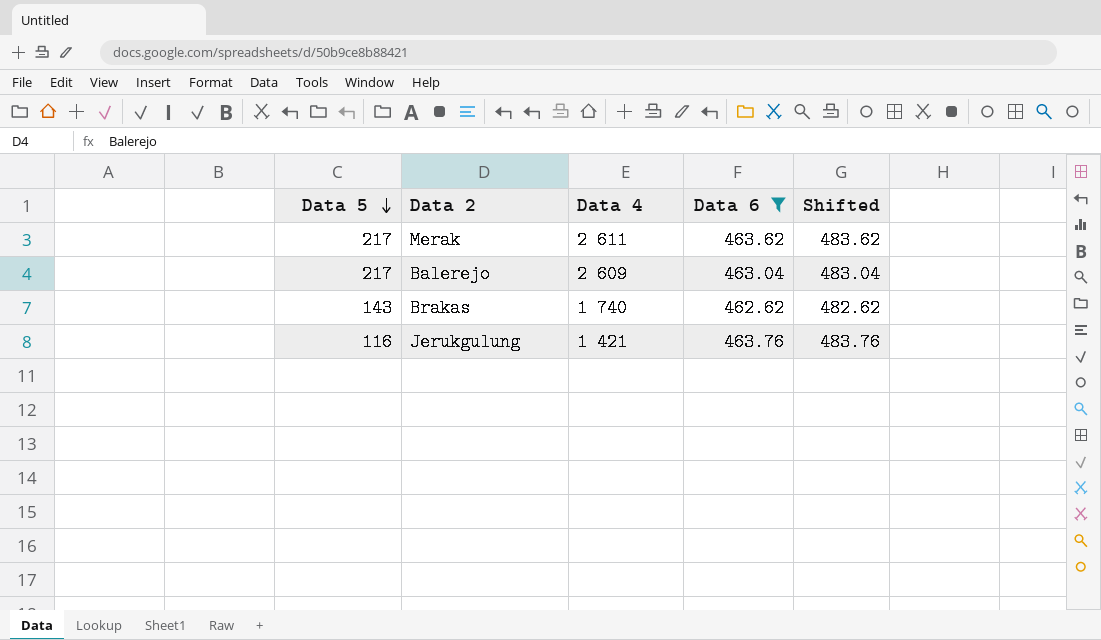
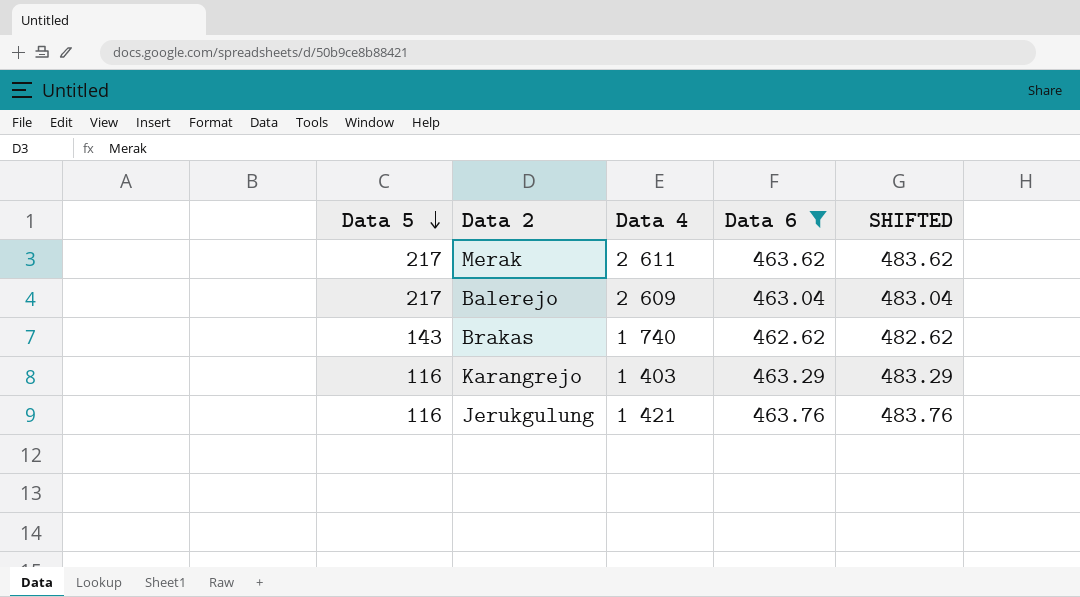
column name: Shifted -> SHIFTED
row Karangrejo: none -> 116 | 1 403 | 463.29 | 483.29

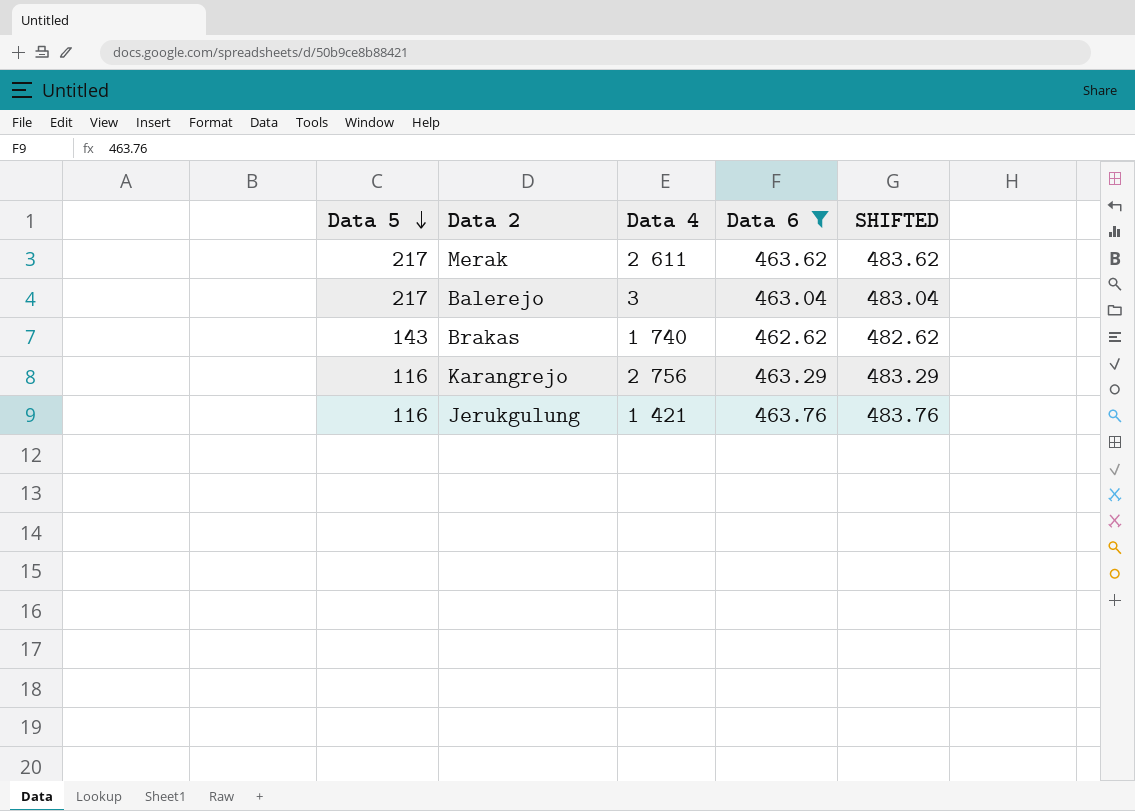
Balerejo | Data 4: 2 609 -> 3
Karangrejo | Data 4: 1 403 -> 2 756

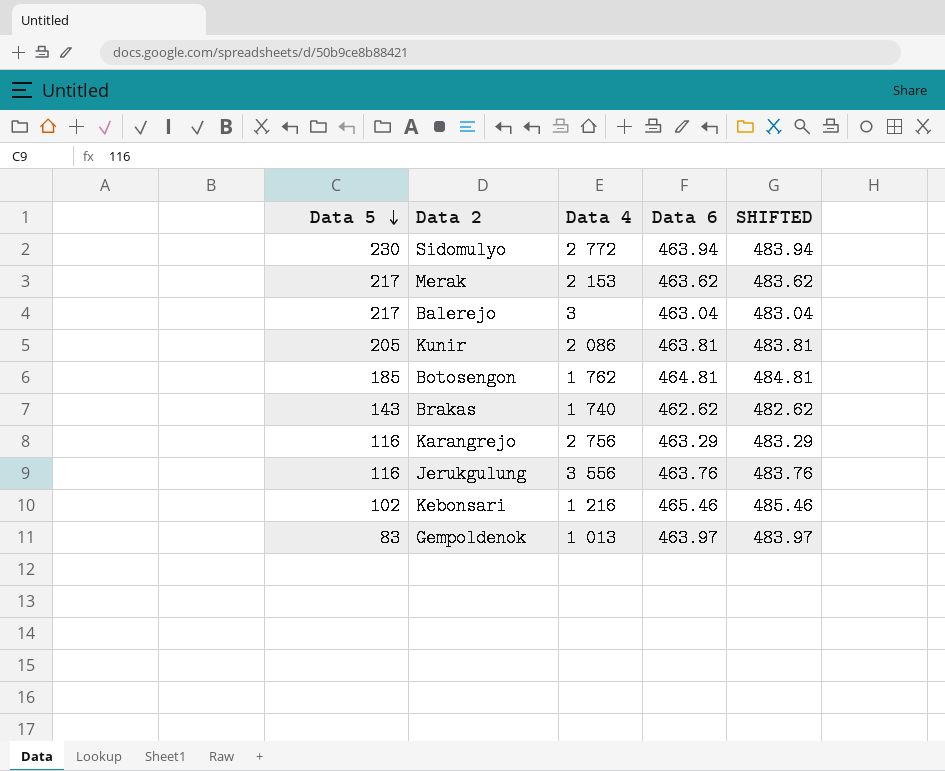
filter: Data 6 <= 463.76 -> none
Merak | Data 4: 2 611 -> 2 153
Jerukgulung | Data 4: 1 421 -> 3 556

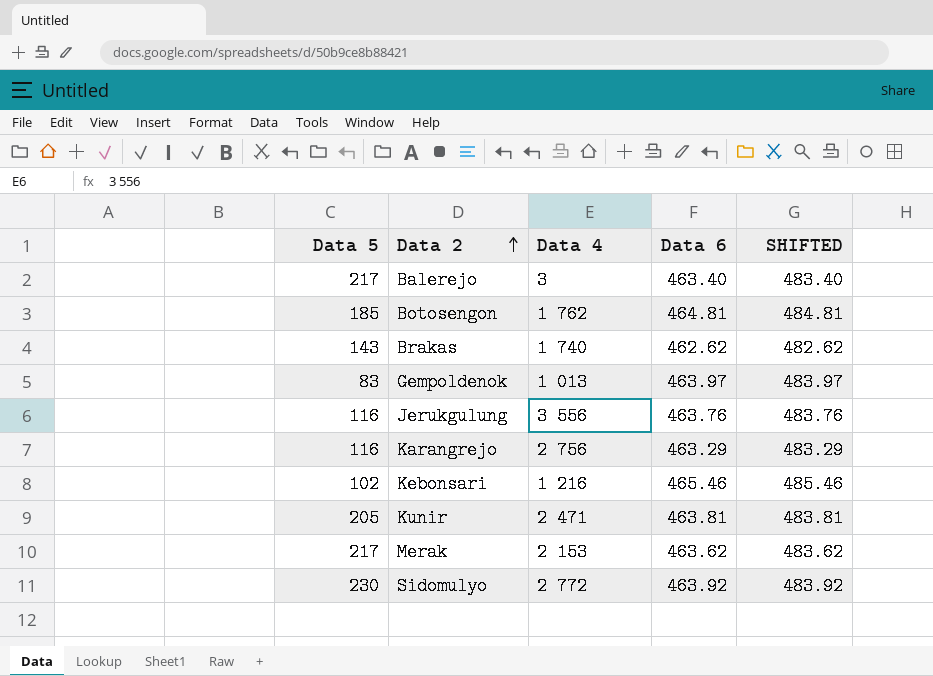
row order: Data 5 descending -> Data 2 ascending
Balerejo | Data 6: 463.04 -> 463.40
Balerejo | SHIFTED: 483.04 -> 483.40
Kunir | Data 4: 2 086 -> 2 471
Sidomulyo | Data 6: 463.94 -> 463.92
Sidomulyo | SHIFTED: 483.94 -> 483.92

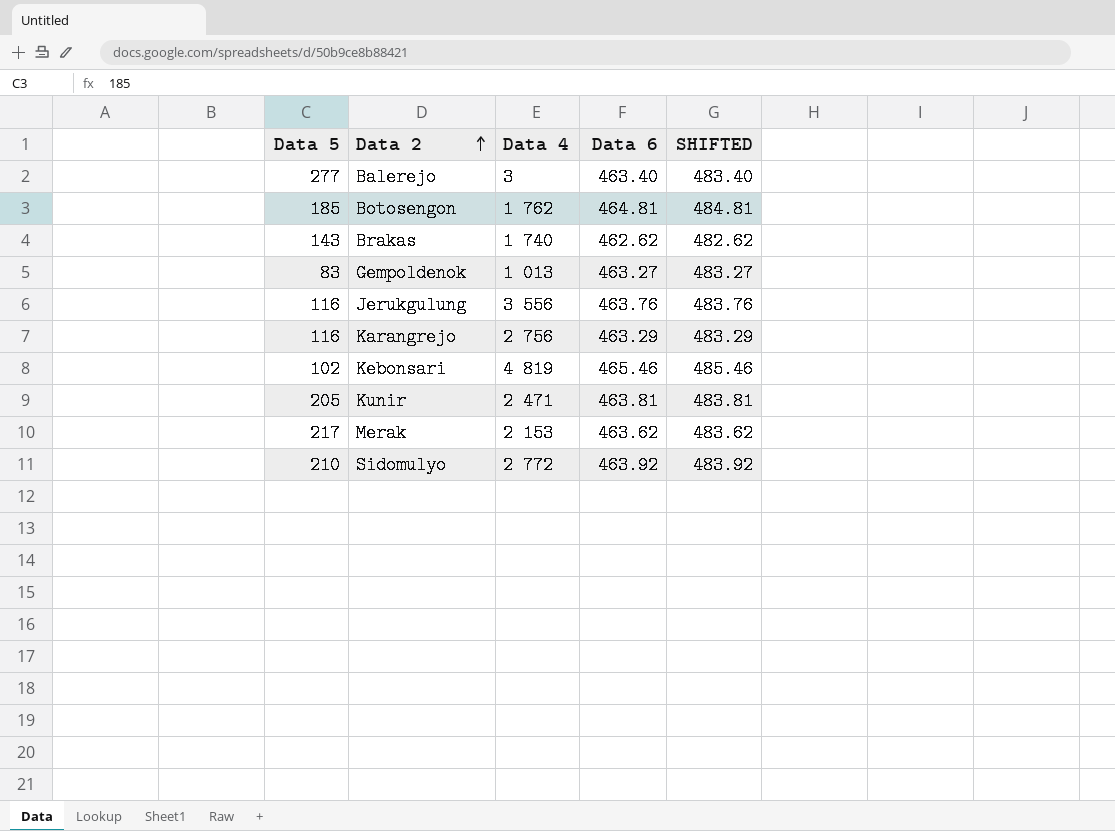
Balerejo | Data 5: 217 -> 277
Gempoldenok | Data 6: 463.97 -> 463.27
Gempoldenok | SHIFTED: 483.97 -> 483.27
Kebonsari | Data 4: 1 216 -> 4 819
Sidomulyo | Data 5: 230 -> 210

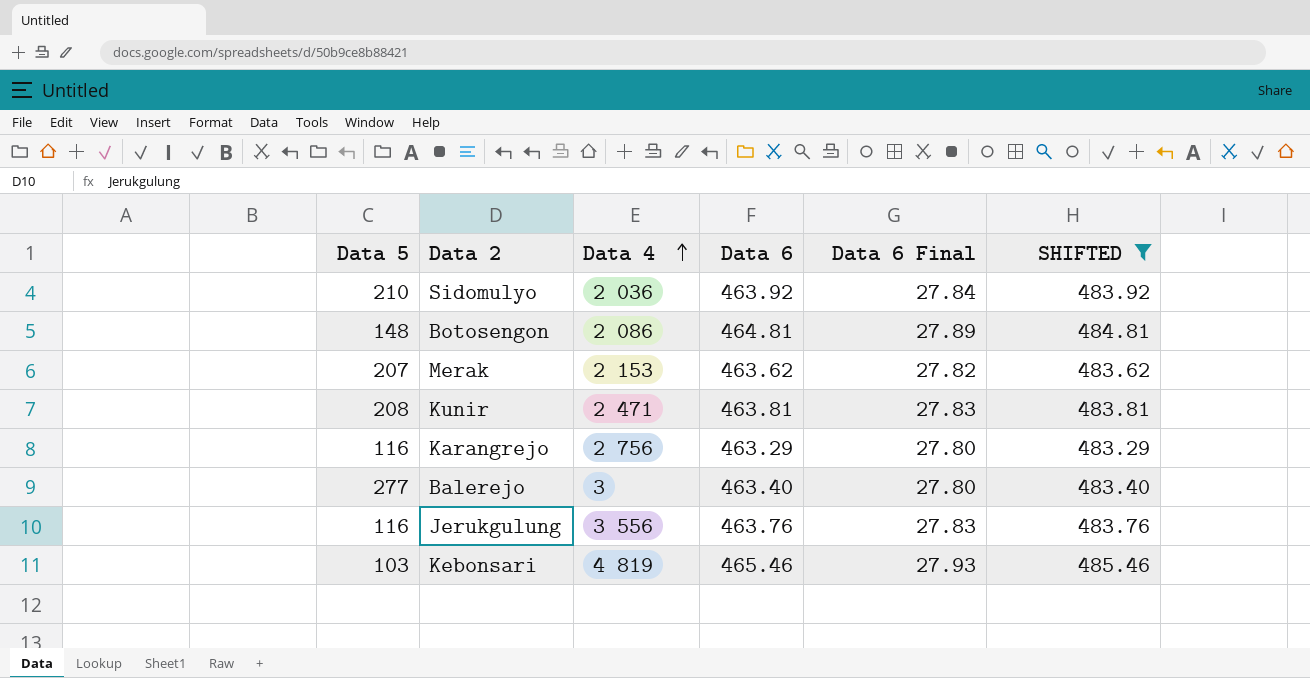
filter: none -> SHIFTED >= 483.29
row order: Data 2 ascending -> Data 4 ascending
column Data 6 Final | formula: none -> [Data 6] * 0.06
Sidomulyo | Data 4: 2 772 -> 2 036
Botosengon | Data 5: 185 -> 148
Botosengon | Data 4: 1 762 -> 2 086
Merak | Data 5: 217 -> 207
Kunir | Data 5: 205 -> 208
Kebonsari | Data 5: 102 -> 103

